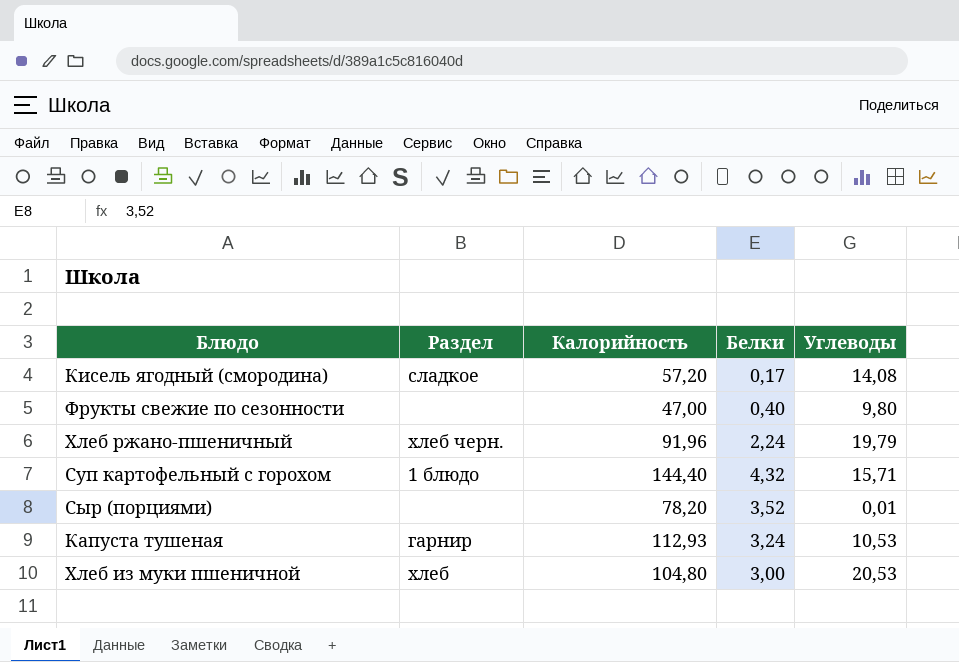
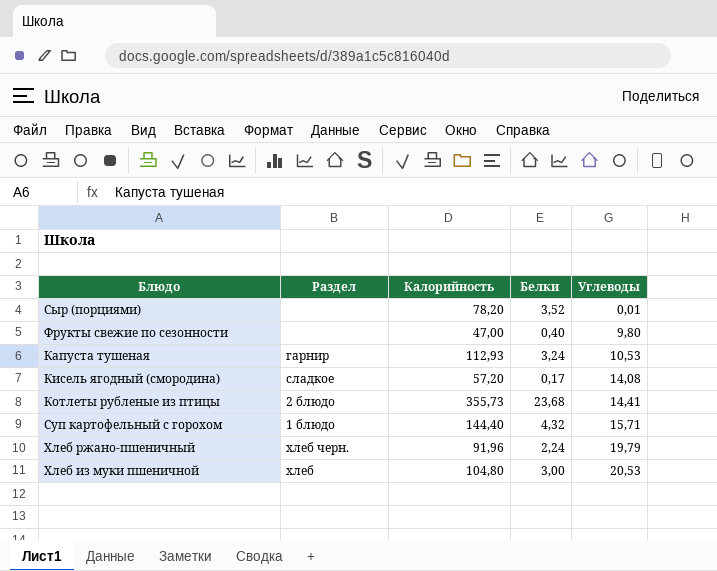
row order: none -> Углеводы ascending
row Котлеты рубленые из птицы: none -> 2 блюдо | 355,73 | 23,68 | 14,41

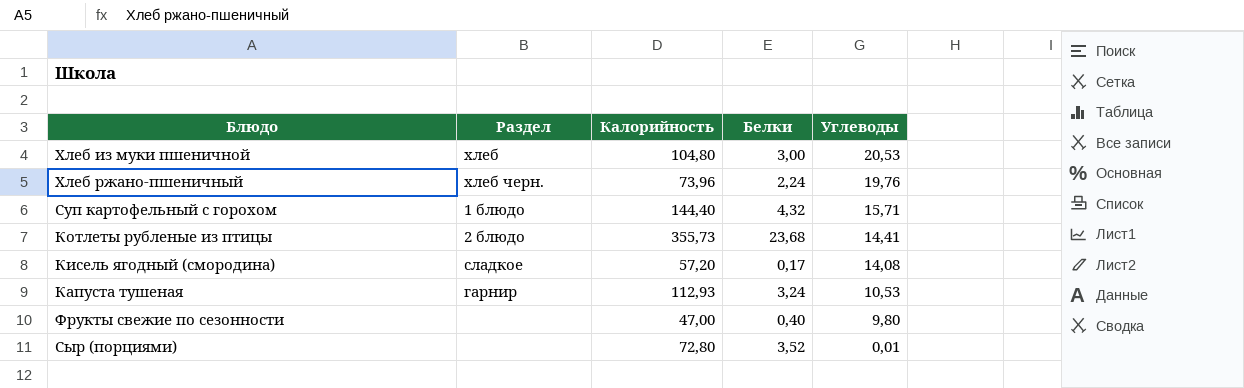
row order: Углеводы ascending -> Углеводы descending
Хлеб ржано-пшеничный | Калорийность: 91,96 -> 73,96
Хлеб ржано-пшеничный | Углеводы: 19,79 -> 19,76
Сыр (порциями) | Калорийность: 78,20 -> 72,80

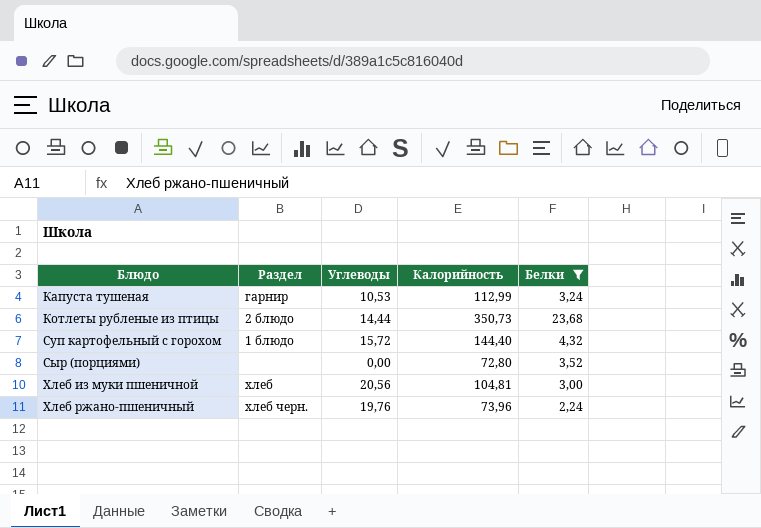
filter: none -> Белки >= 2,24
row order: Углеводы descending -> Блюдо ascending
column Углеводы | position: 5 -> 3
Капуста тушеная | Калорийность: 112,93 -> 112,99
Котлеты рубленые из птицы | Углеводы: 14,41 -> 14,44
Котлеты рубленые из птицы | Калорийность: 355,73 -> 350,73
Суп картофельный с горохом | Углеводы: 15,71 -> 15,72
Сыр (порциями) | Углеводы: 0,01 -> 0,00
Хлеб из муки пшеничной | Углеводы: 20,53 -> 20,56
Хлеб из муки пшеничной | Калорийность: 104,80 -> 104,81

